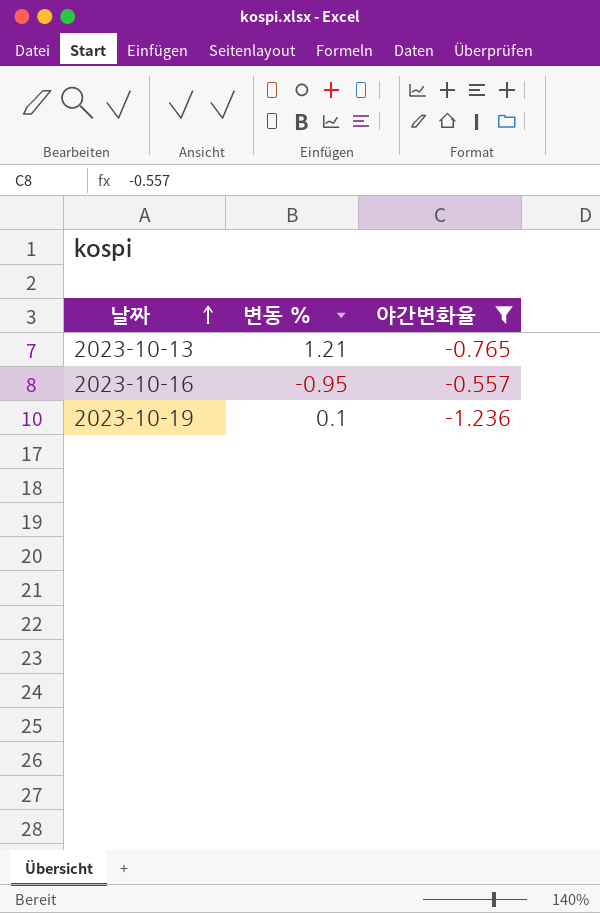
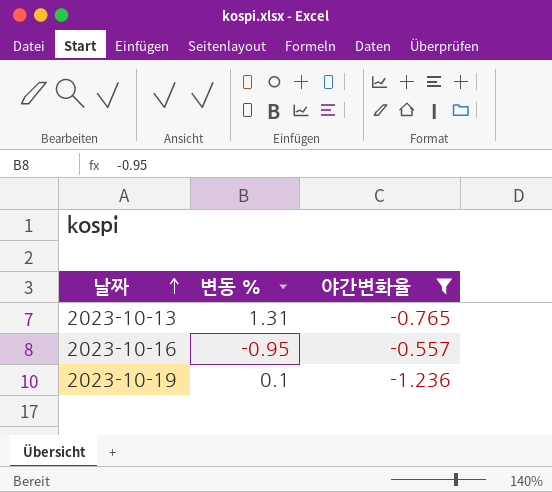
2023-10-13 | 변동 %: 1.21 -> 1.31

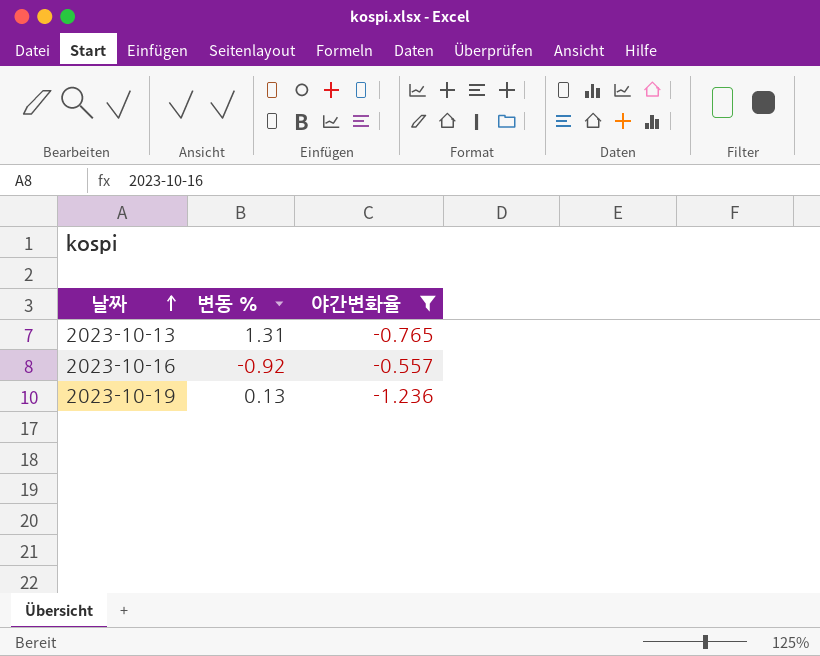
2023-10-16 | 변동 %: -0.95 -> -0.92
2023-10-19 | 변동 %: 0.1 -> 0.13

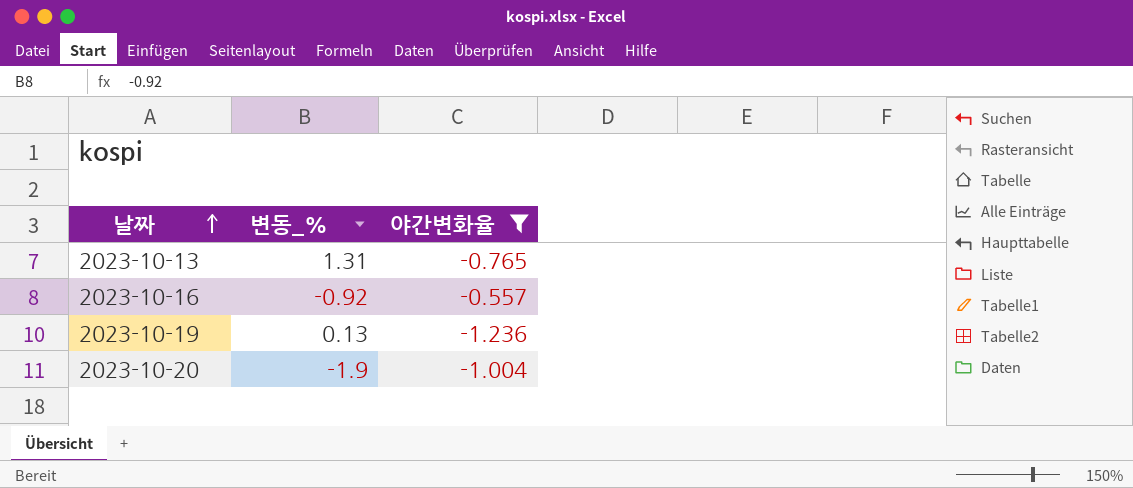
column name: 변동 % -> 변동_%
row 2023-10-20: none -> -1.9 | -1.004

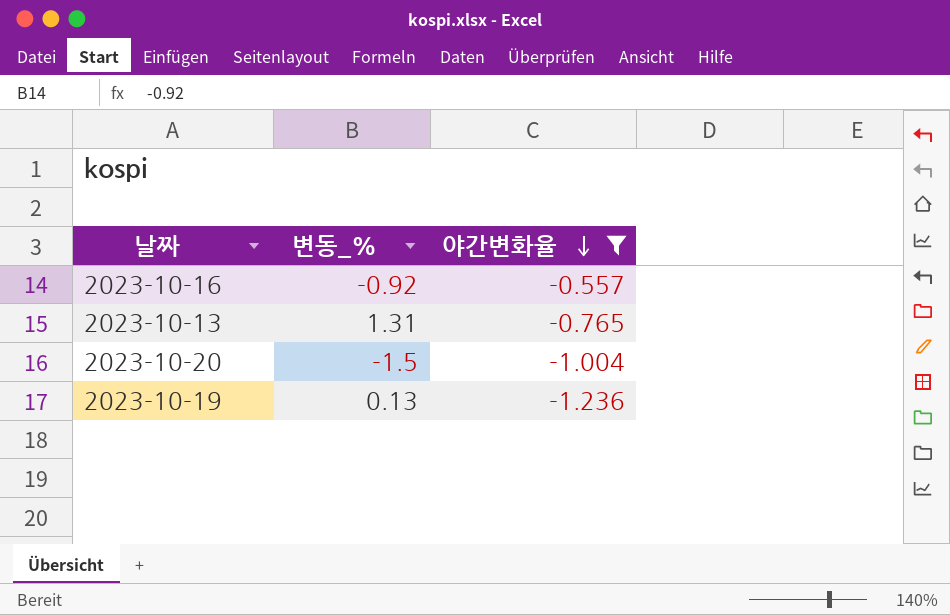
row order: 날짜 ascending -> 야간변화율 descending
2023-10-20 | 변동_%: -1.9 -> -1.5

